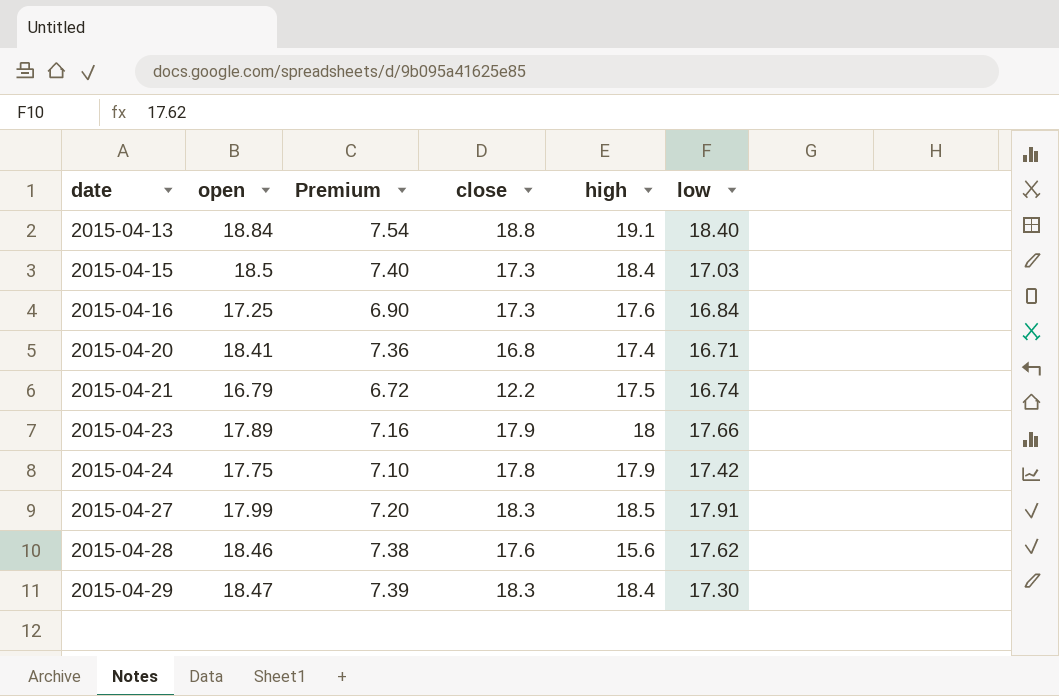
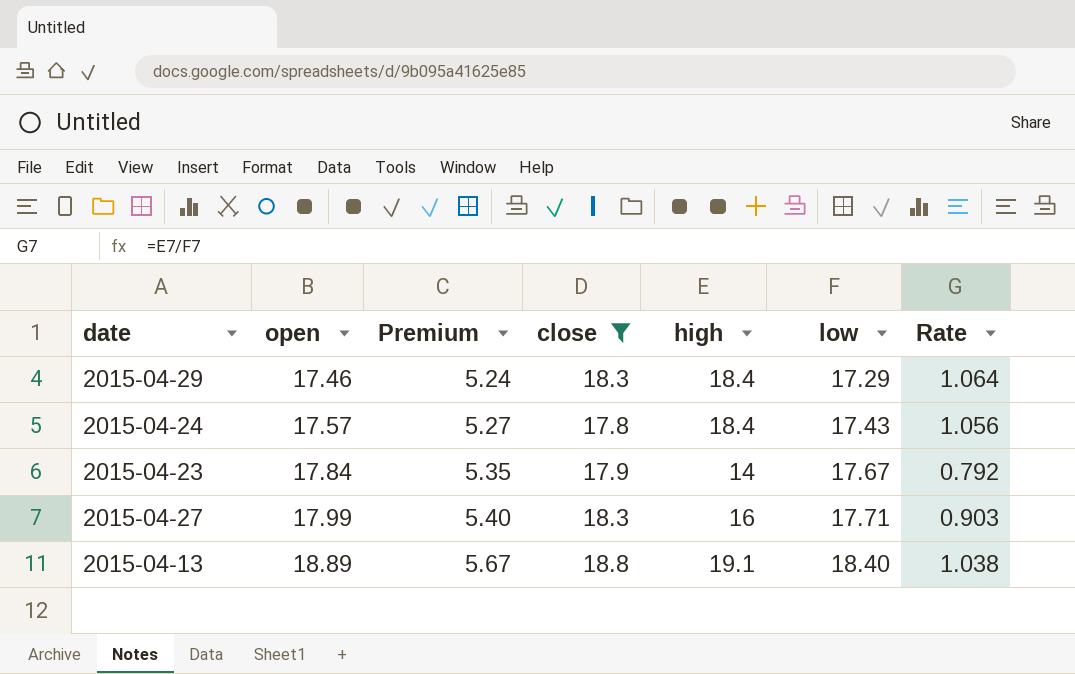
filter: none -> close >= 17.8
row order: date ascending -> open ascending
column Premium | formula: [open] * 0.4 -> [open] * 0.3
column Rate | formula: none -> [high] / [low]
2015-04-29 | open: 18.47 -> 17.46
2015-04-29 | low: 17.30 -> 17.29
2015-04-24 | open: 17.75 -> 17.57
2015-04-24 | high: 17.9 -> 18.4
2015-04-24 | low: 17.42 -> 17.43
2015-04-23 | open: 17.89 -> 17.84
2015-04-23 | high: 18 -> 14
2015-04-23 | low: 17.66 -> 17.67
2015-04-27 | high: 18.5 -> 16
2015-04-27 | low: 17.91 -> 17.71
2015-04-13 | open: 18.84 -> 18.89

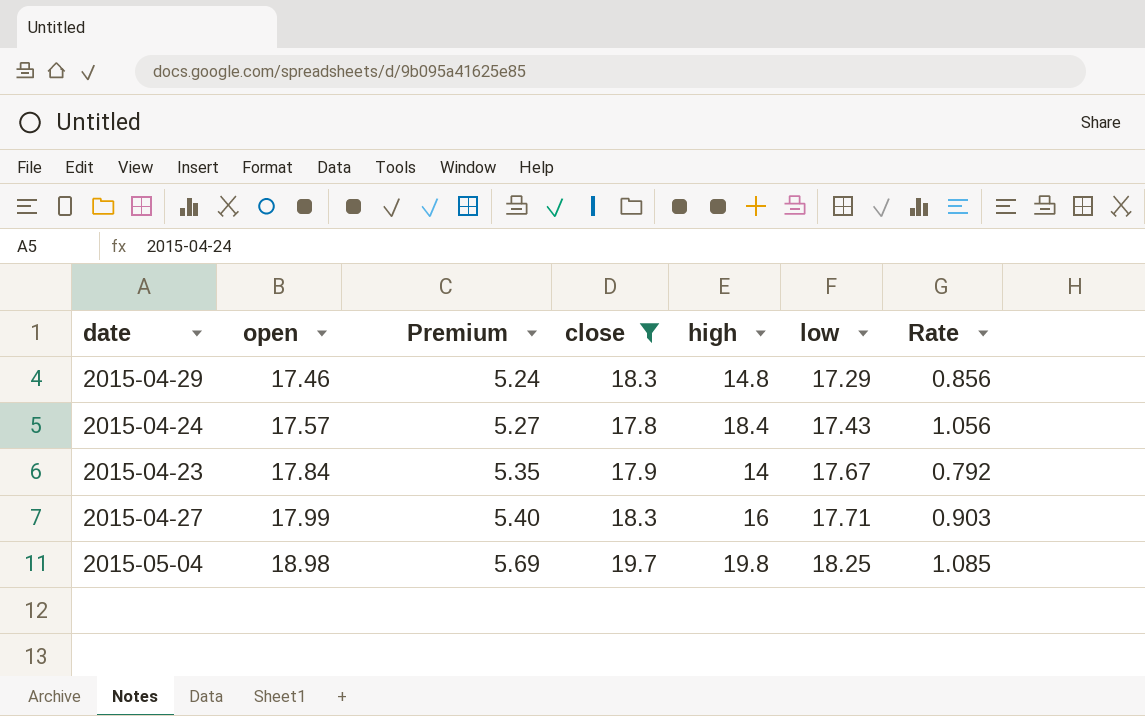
row 2015-04-13: 18.89 | 5.67 | 18.8 | 19.1 | 18.40 | 1.038 -> none
2015-04-29 | high: 18.4 -> 14.8
2015-04-29 | Rate: 1.064 -> 0.856
row 2015-05-04: none -> 18.98 | 5.69 | 19.7 | 19.8 | 18.25 | 1.085

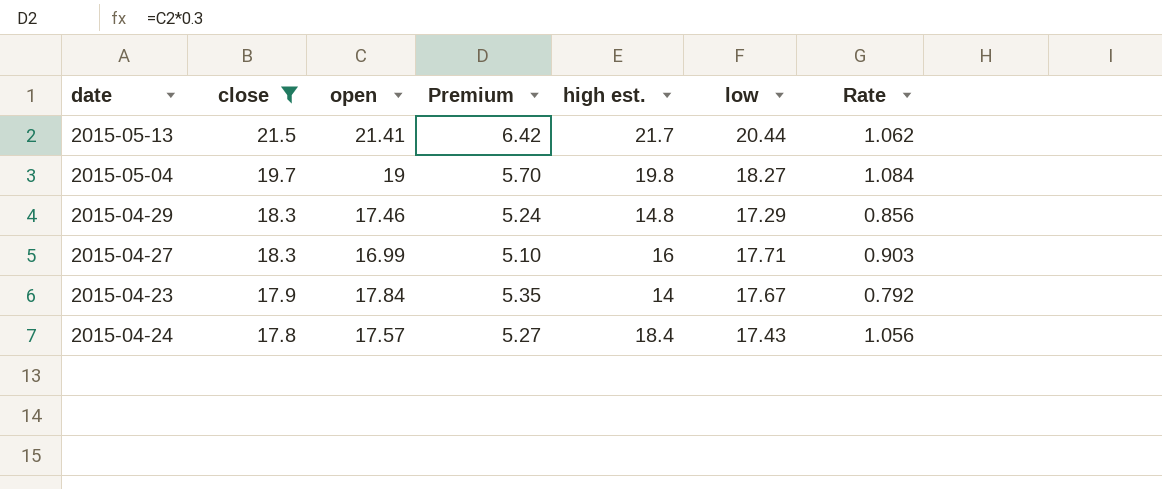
row order: open ascending -> close descending
column close | position: 4 -> 2
column name: high -> high est.
row 2015-05-13: none -> 21.5 | 21.41 | 6.42 | 21.7 | 20.44 | 1.062
2015-05-04 | open: 18.98 -> 19
2015-05-04 | Premium: 5.69 -> 5.70
2015-05-04 | low: 18.25 -> 18.27
2015-05-04 | Rate: 1.085 -> 1.084
2015-04-27 | open: 17.99 -> 16.99
2015-04-27 | Premium: 5.40 -> 5.10

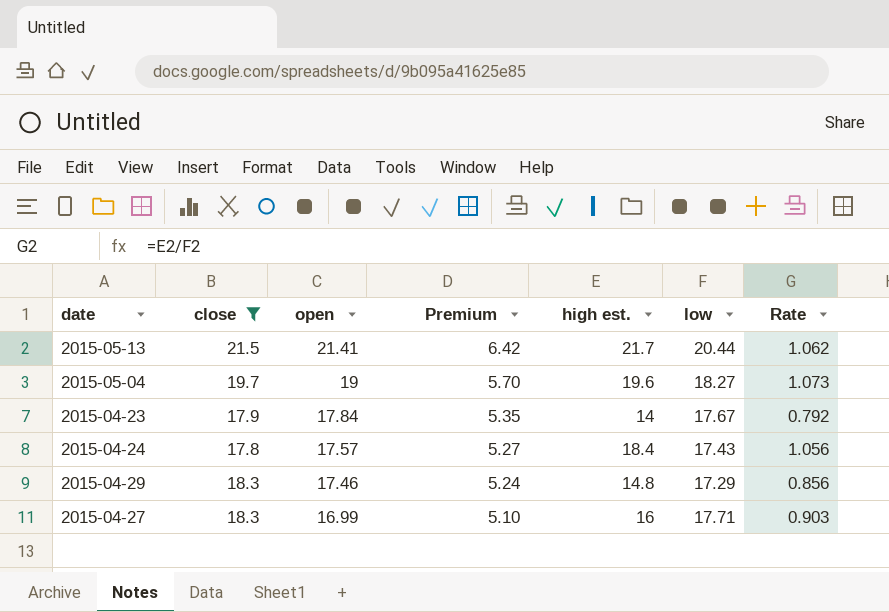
row order: close descending -> open descending
2015-05-04 | high est.: 19.8 -> 19.6
2015-05-04 | Rate: 1.084 -> 1.073

